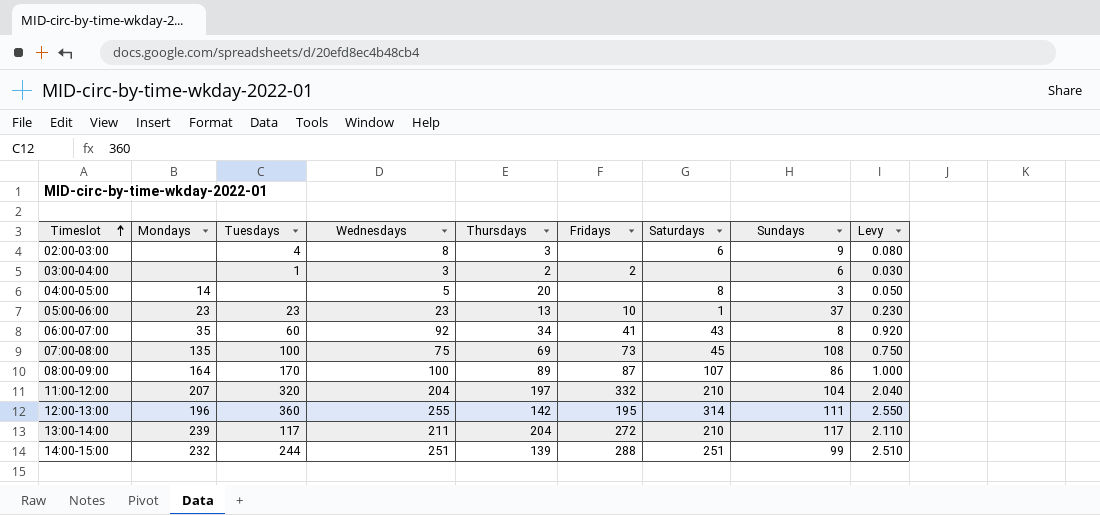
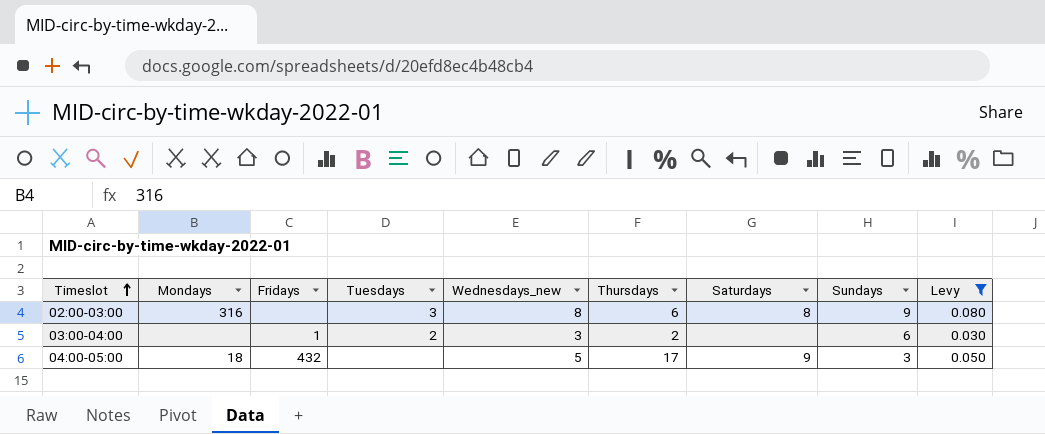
filter: none -> Levy <= 0.080
column Fridays | position: 6 -> 3
column name: Wednesdays -> Wednesdays_new
02:00-03:00 | Mondays: none -> 316
02:00-03:00 | Tuesdays: 4 -> 3
02:00-03:00 | Thursdays: 3 -> 6
02:00-03:00 | Saturdays: 6 -> 8
03:00-04:00 | Fridays: 2 -> 1
03:00-04:00 | Tuesdays: 1 -> 2
04:00-05:00 | Mondays: 14 -> 18
04:00-05:00 | Fridays: none -> 432
04:00-05:00 | Thursdays: 20 -> 17
04:00-05:00 | Saturdays: 8 -> 9

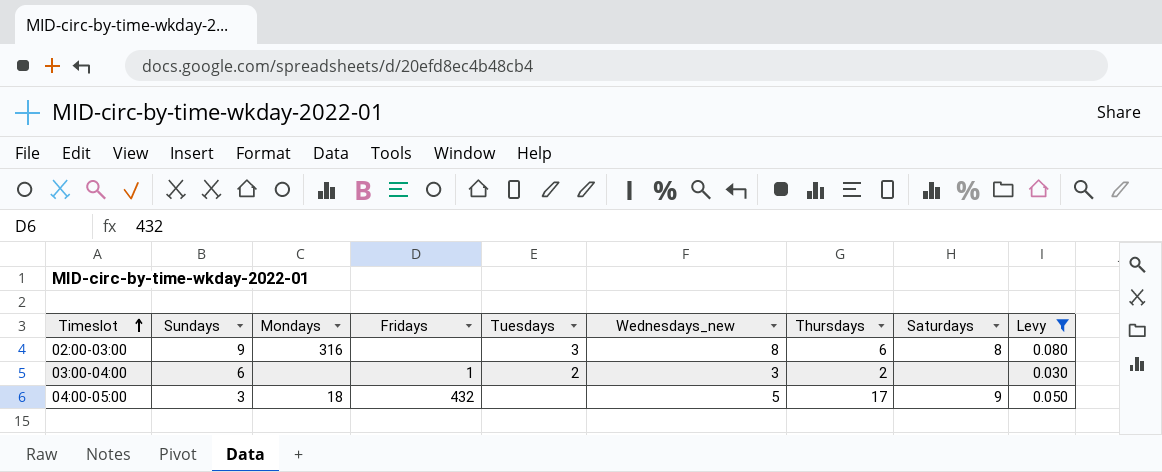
column Sundays | position: 8 -> 2

